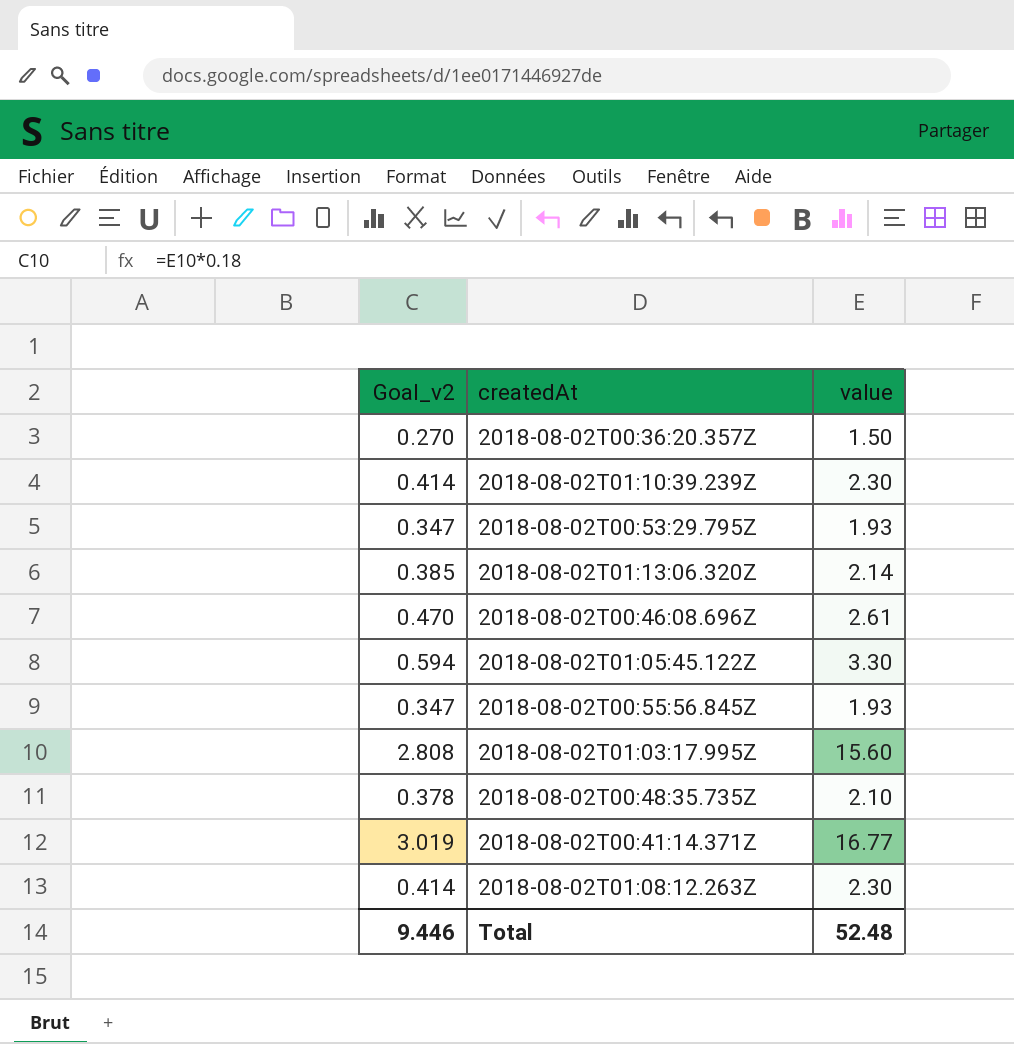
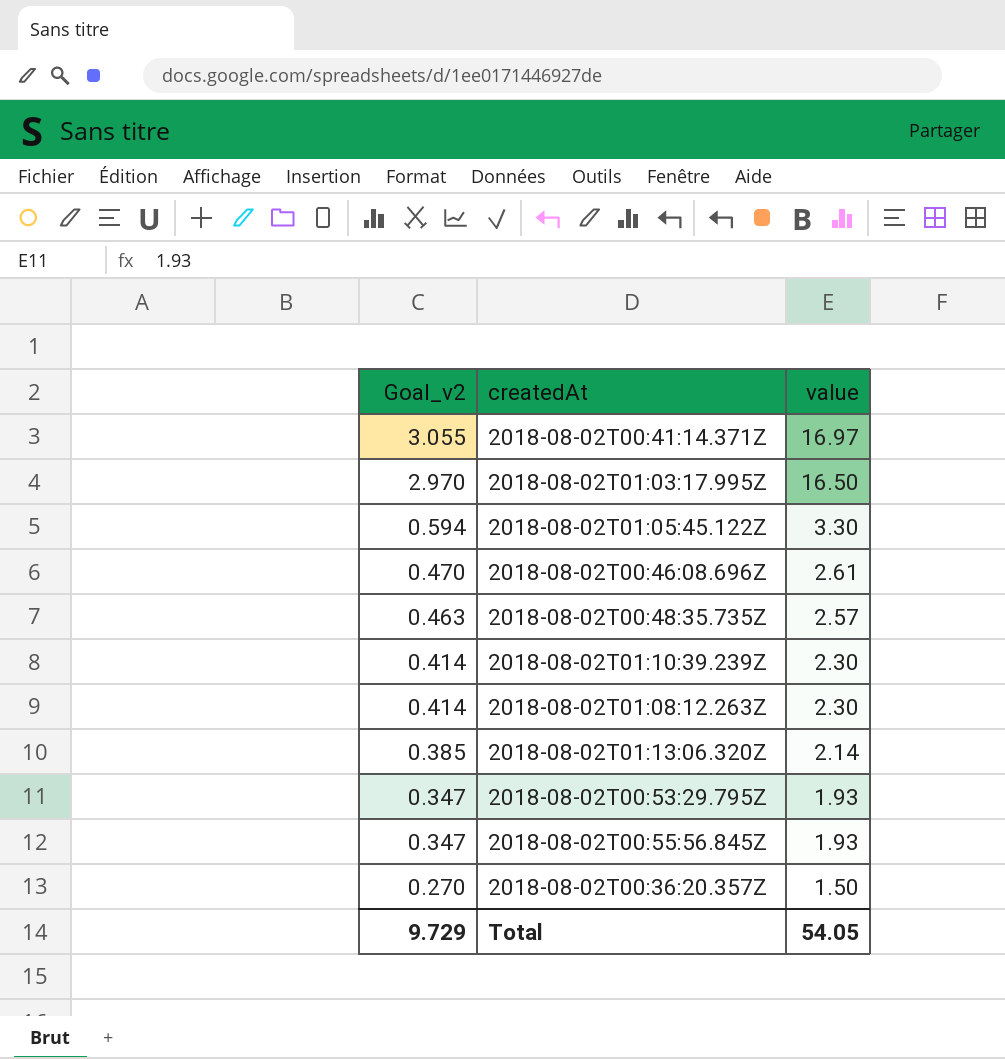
row order: none -> Goal_v2 descending
2018-08-02T00:41:14.371Z | Goal_v2: 3.019 -> 3.055
2018-08-02T00:41:14.371Z | value: 16.77 -> 16.97
2018-08-02T01:03:17.995Z | Goal_v2: 2.808 -> 2.970
2018-08-02T01:03:17.995Z | value: 15.60 -> 16.50
2018-08-02T00:48:35.735Z | Goal_v2: 0.378 -> 0.463
2018-08-02T00:48:35.735Z | value: 2.10 -> 2.57
Total | Goal_v2: 9.446 -> 9.729
Total | value: 52.48 -> 54.05

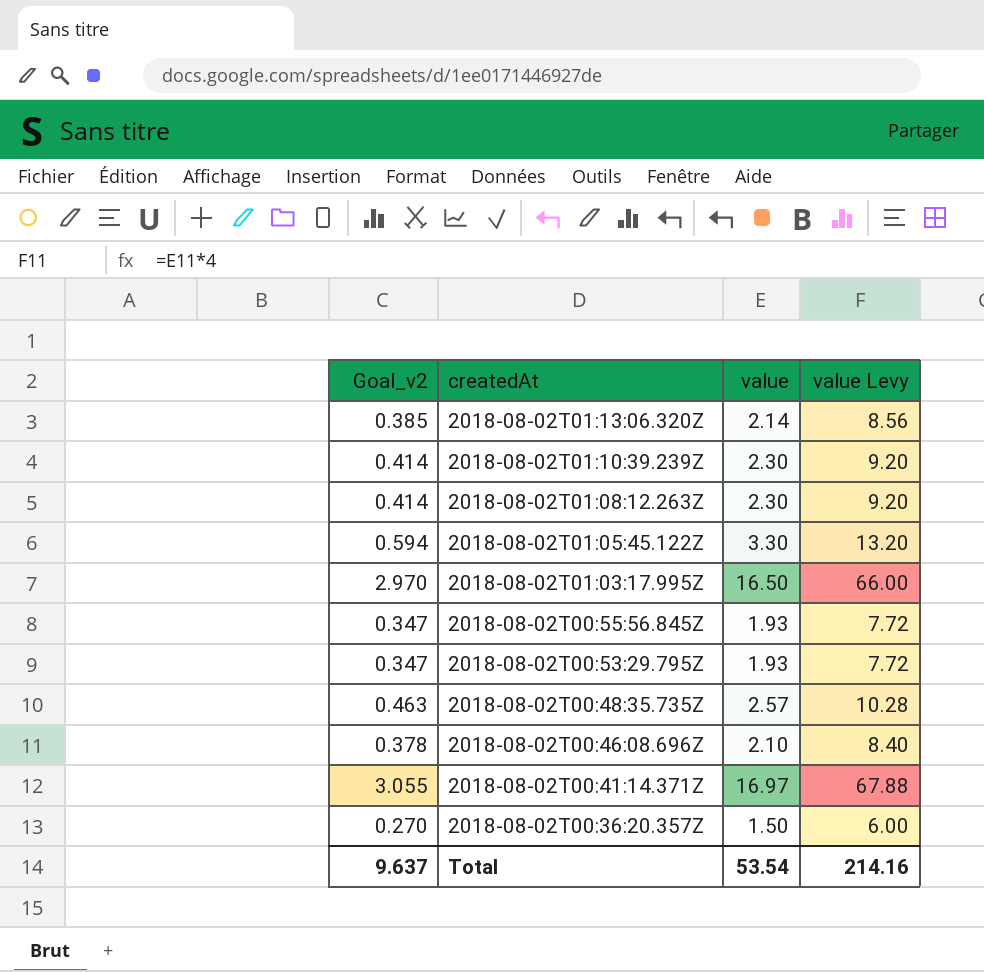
row order: Goal_v2 descending -> createdAt descending
column value Levy | formula: none -> [value] * 4
2018-08-02T00:46:08.696Z | Goal_v2: 0.470 -> 0.378
2018-08-02T00:46:08.696Z | value: 2.61 -> 2.10
Total | Goal_v2: 9.729 -> 9.637
Total | value: 54.05 -> 53.54

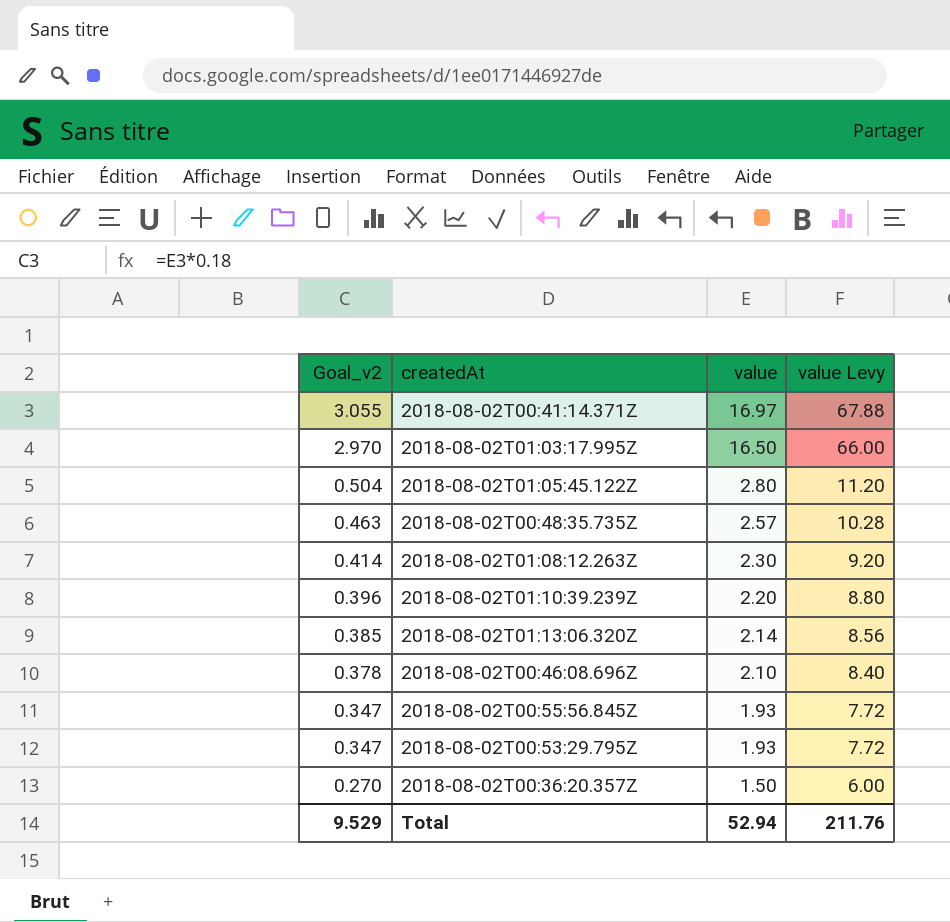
row order: createdAt descending -> Goal_v2 descending
2018-08-02T01:05:45.122Z | Goal_v2: 0.594 -> 0.504
2018-08-02T01:05:45.122Z | value: 3.30 -> 2.80
2018-08-02T01:05:45.122Z | value Levy: 13.20 -> 11.20
2018-08-02T01:10:39.239Z | Goal_v2: 0.414 -> 0.396
2018-08-02T01:10:39.239Z | value: 2.30 -> 2.20
2018-08-02T01:10:39.239Z | value Levy: 9.20 -> 8.80
Total | Goal_v2: 9.637 -> 9.529
Total | value: 53.54 -> 52.94
Total | value Levy: 214.16 -> 211.76

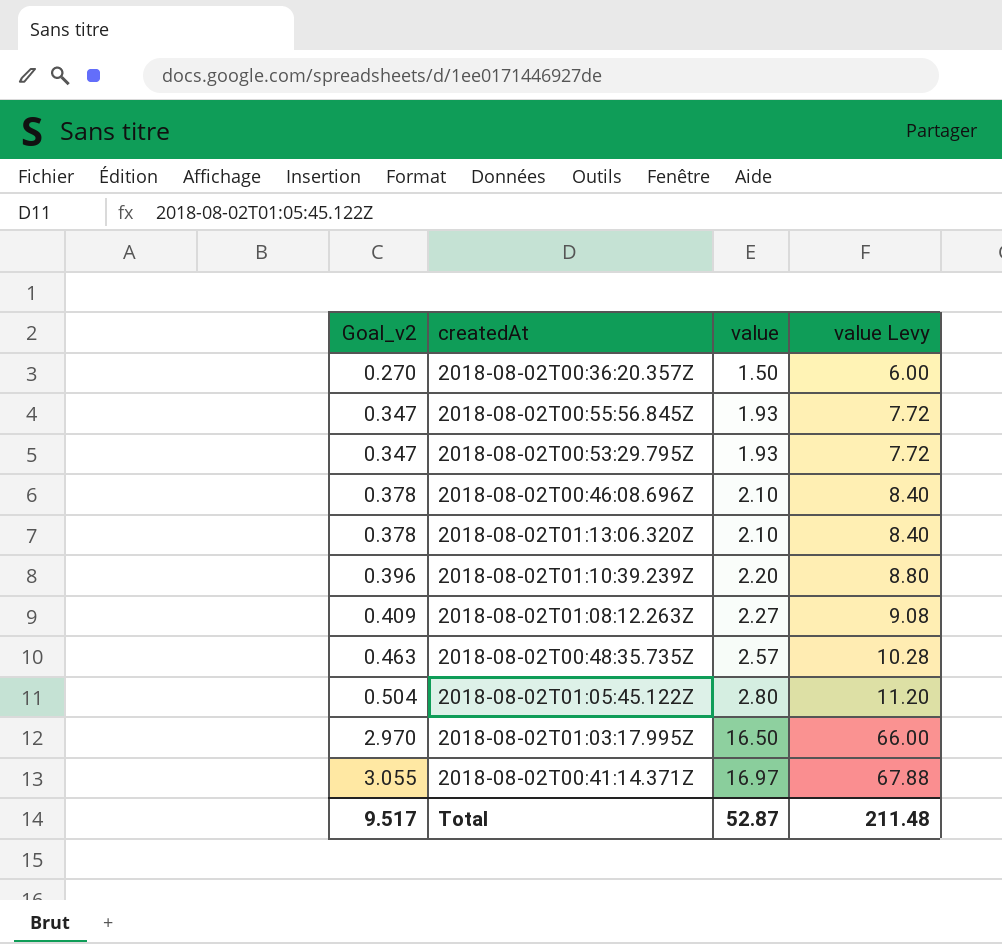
row order: Goal_v2 descending -> Goal_v2 ascending
2018-08-02T01:13:06.320Z | Goal_v2: 0.385 -> 0.378
2018-08-02T01:13:06.320Z | value: 2.14 -> 2.10
2018-08-02T01:13:06.320Z | value Levy: 8.56 -> 8.40
2018-08-02T01:08:12.263Z | Goal_v2: 0.414 -> 0.409
2018-08-02T01:08:12.263Z | value: 2.30 -> 2.27
2018-08-02T01:08:12.263Z | value Levy: 9.20 -> 9.08
Total | Goal_v2: 9.529 -> 9.517
Total | value: 52.94 -> 52.87
Total | value Levy: 211.76 -> 211.48

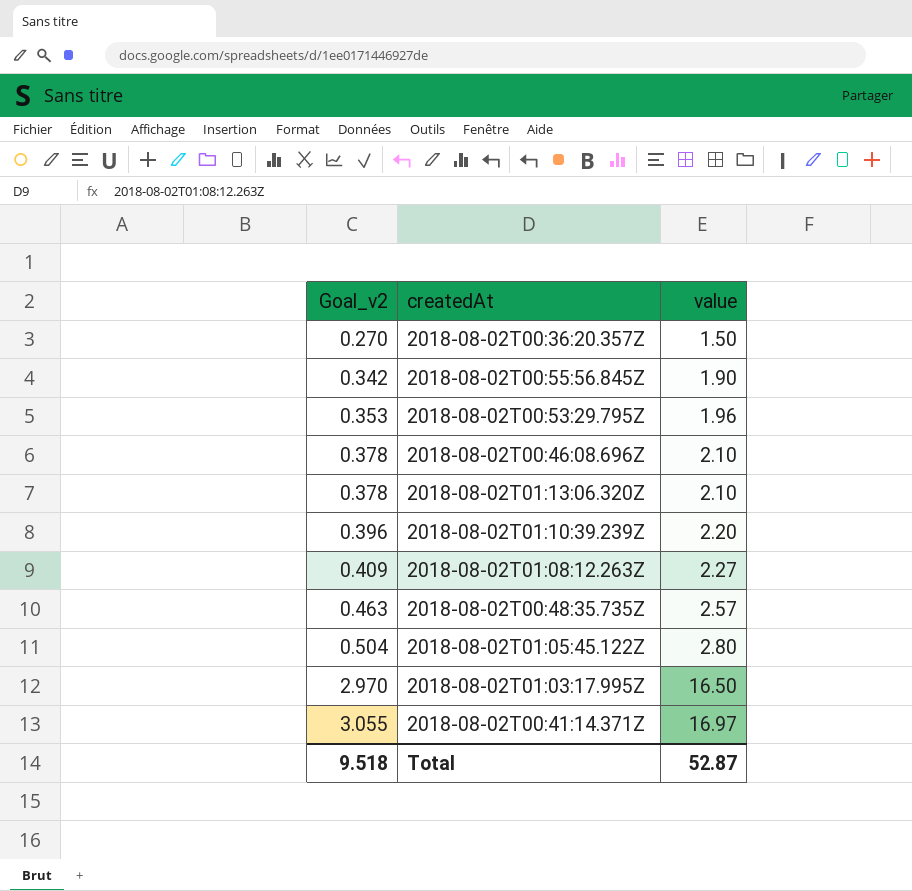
column value Levy | formula: [value] * 4 -> none
2018-08-02T00:55:56.845Z | Goal_v2: 0.347 -> 0.342
2018-08-02T00:55:56.845Z | value: 1.93 -> 1.90
2018-08-02T00:53:29.795Z | Goal_v2: 0.347 -> 0.353
2018-08-02T00:53:29.795Z | value: 1.93 -> 1.96
Total | Goal_v2: 9.517 -> 9.518

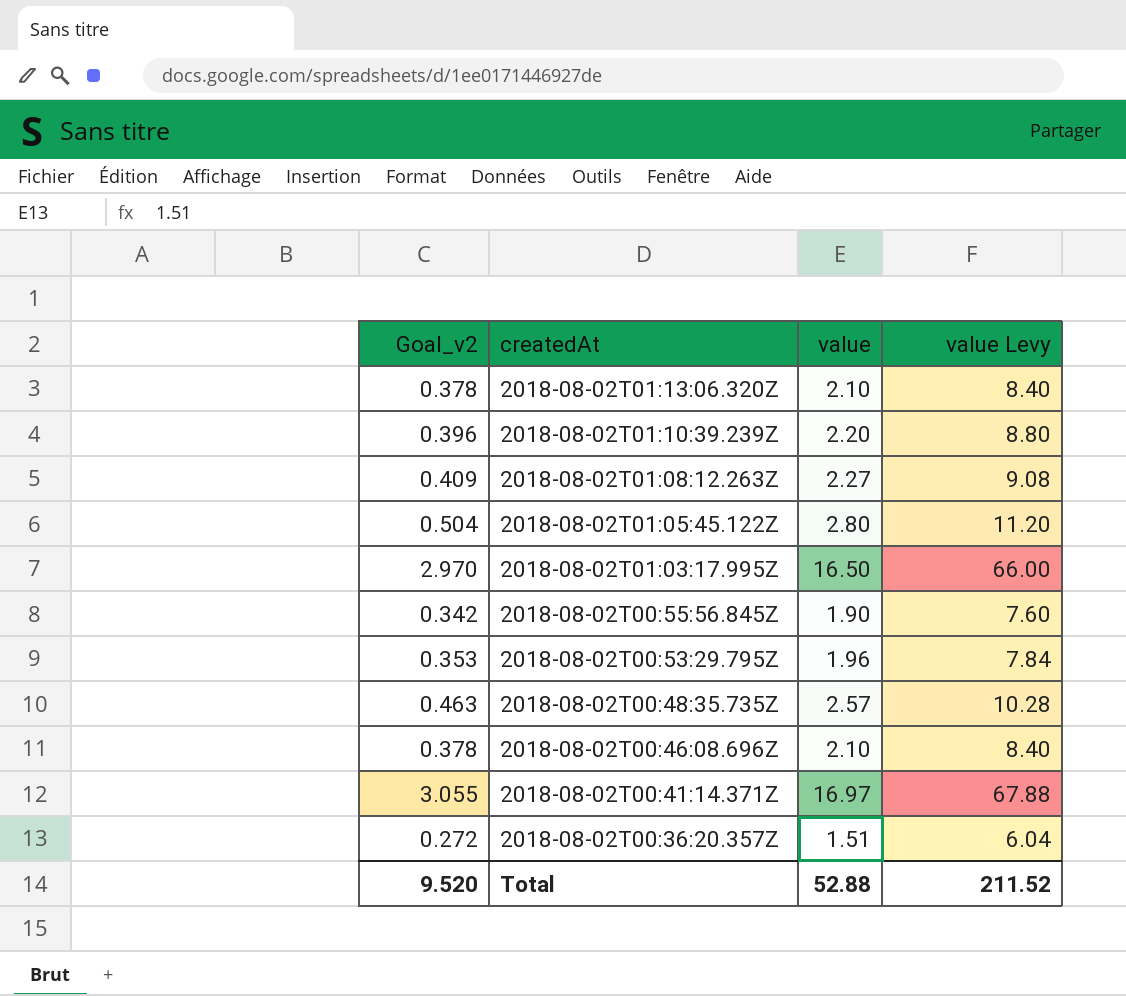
row order: Goal_v2 ascending -> createdAt descending
column value Levy | formula: none -> [value] * 4
2018-08-02T00:36:20.357Z | Goal_v2: 0.270 -> 0.272
2018-08-02T00:36:20.357Z | value: 1.50 -> 1.51
Total | Goal_v2: 9.518 -> 9.520
Total | value: 52.87 -> 52.88

